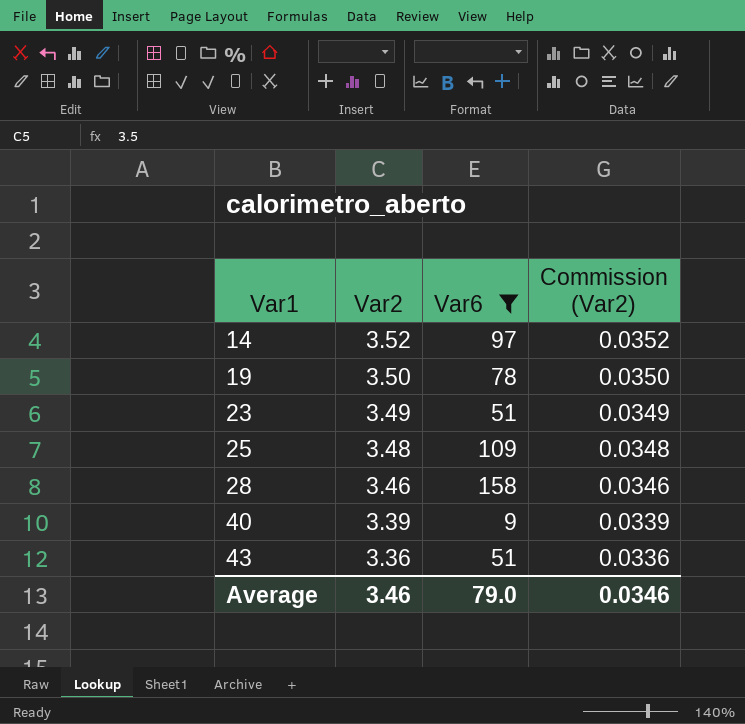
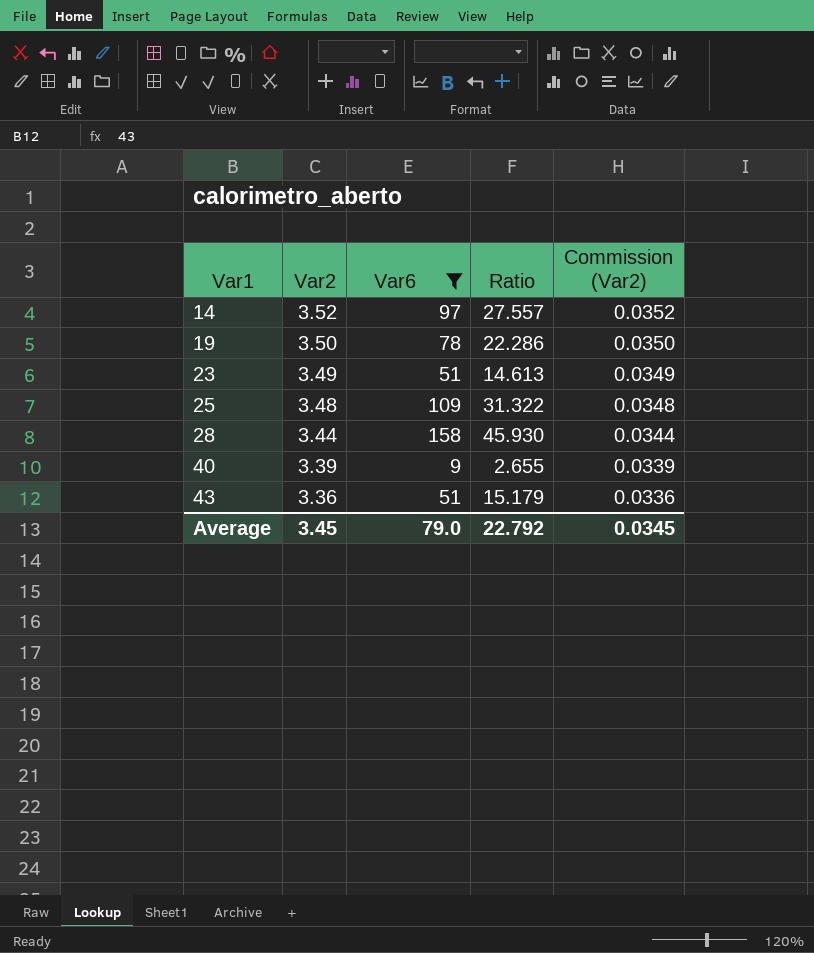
column Ratio | formula: none -> [Var6] / [Var2]
28 | Var2: 3.46 -> 3.44
28 | Commission (Var2): 0.0346 -> 0.0344
Average | Var2: 3.46 -> 3.45
Average | Commission (Var2): 0.0346 -> 0.0345

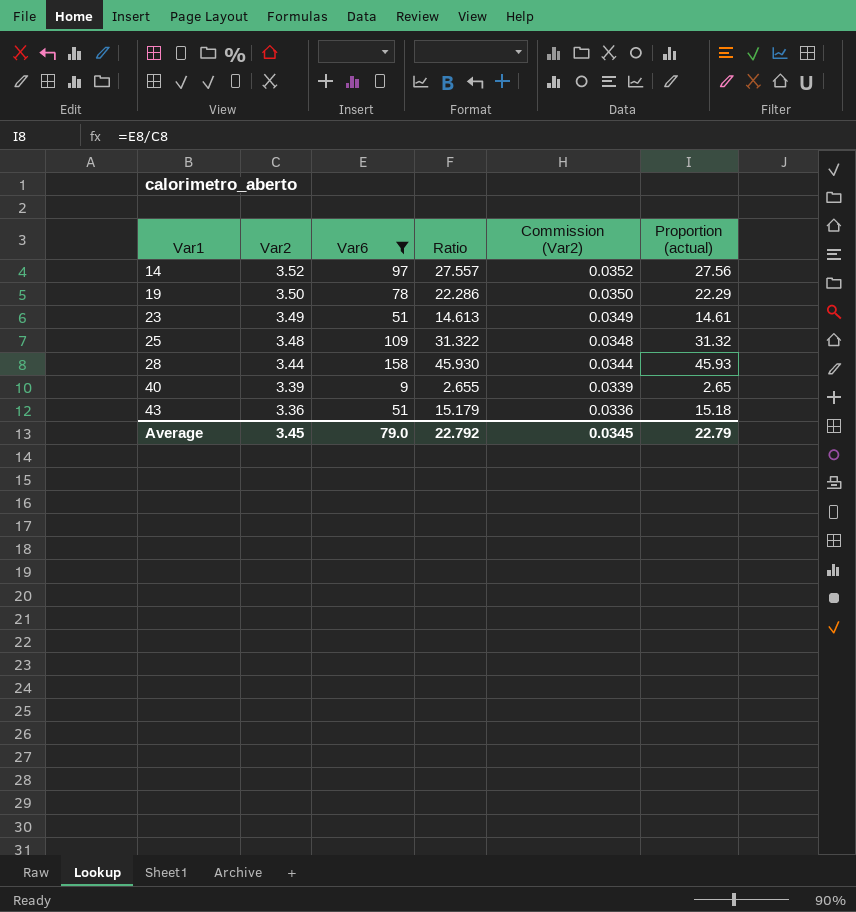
column Proportion (actual) | formula: none -> [Var6] / [Var2]

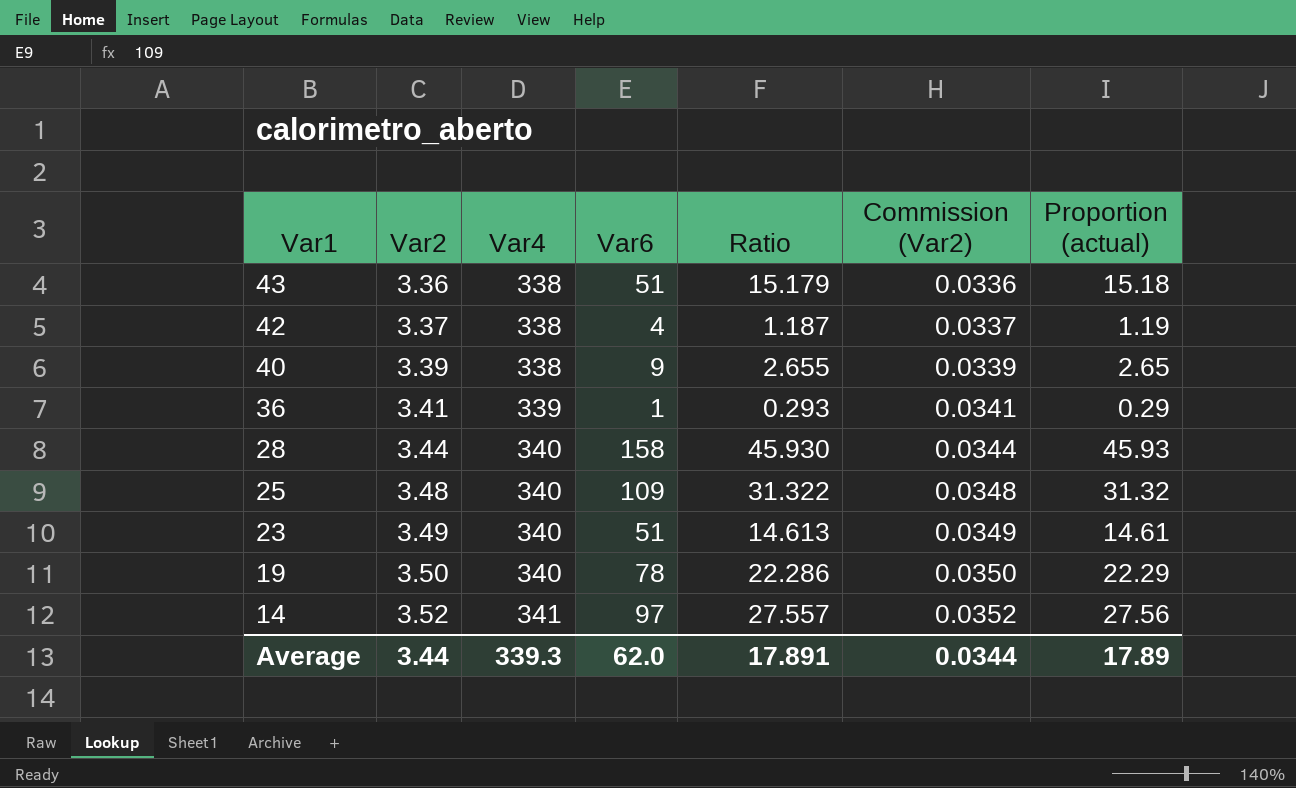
filter: Var6 >= 9 -> none
row order: Var1 ascending -> Var1 descending
column Var4 | position: none -> 3
Average | Var2: 3.45 -> 3.44
Average | Var6: 79.0 -> 62.0
Average | Ratio: 22.792 -> 17.891
Average | Commission (Var2): 0.0345 -> 0.0344
Average | Proportion (actual): 22.79 -> 17.89

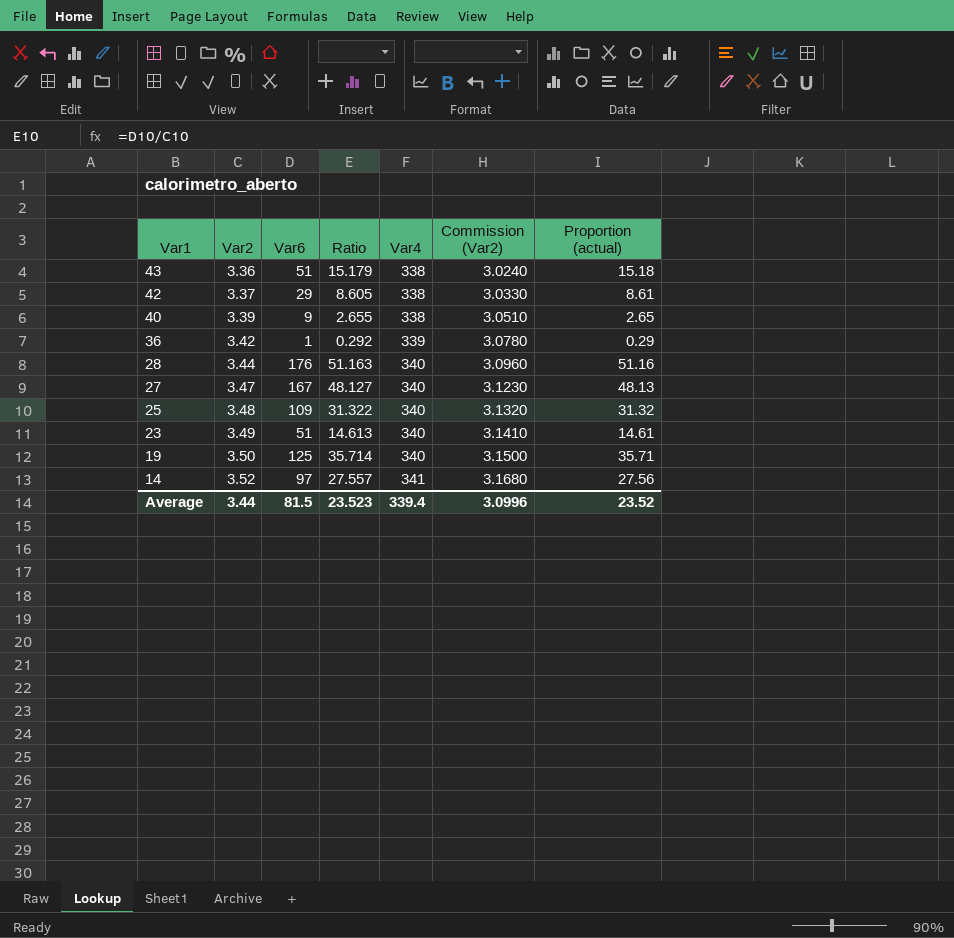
column Var4 | position: 3 -> 5
column Commission (Var2) | formula: [Var2] * 0.01 -> [Var2] * 0.9
42 | Var6: 4 -> 29
42 | Ratio: 1.187 -> 8.605
42 | Proportion (actual): 1.19 -> 8.61
36 | Var2: 3.41 -> 3.42
36 | Ratio: 0.293 -> 0.292
28 | Var6: 158 -> 176
28 | Ratio: 45.930 -> 51.163
28 | Proportion (actual): 45.93 -> 51.16
row 27: none -> 3.47 | 167 | 48.127 | 340 | 3.1230 | 48.13
19 | Var6: 78 -> 125
19 | Ratio: 22.286 -> 35.714
19 | Proportion (actual): 22.29 -> 35.71
Average | Var6: 62.0 -> 81.5
Average | Ratio: 17.891 -> 23.523
Average | Var4: 339.3 -> 339.4
Average | Commission (Var2): 0.0344 -> 3.0996
Average | Proportion (actual): 17.89 -> 23.52

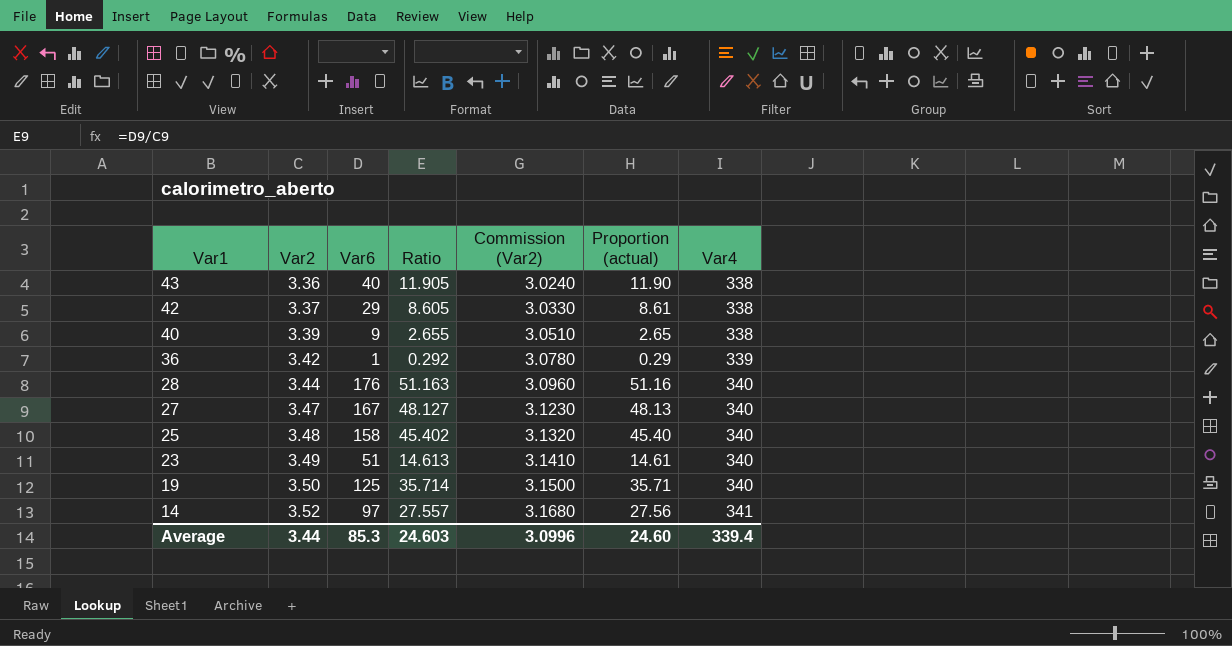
column Var4 | position: 5 -> 7
43 | Var6: 51 -> 40
43 | Ratio: 15.179 -> 11.905
43 | Proportion (actual): 15.18 -> 11.90
25 | Var6: 109 -> 158
25 | Ratio: 31.322 -> 45.402
25 | Proportion (actual): 31.32 -> 45.40
Average | Var6: 81.5 -> 85.3
Average | Ratio: 23.523 -> 24.603
Average | Proportion (actual): 23.52 -> 24.60

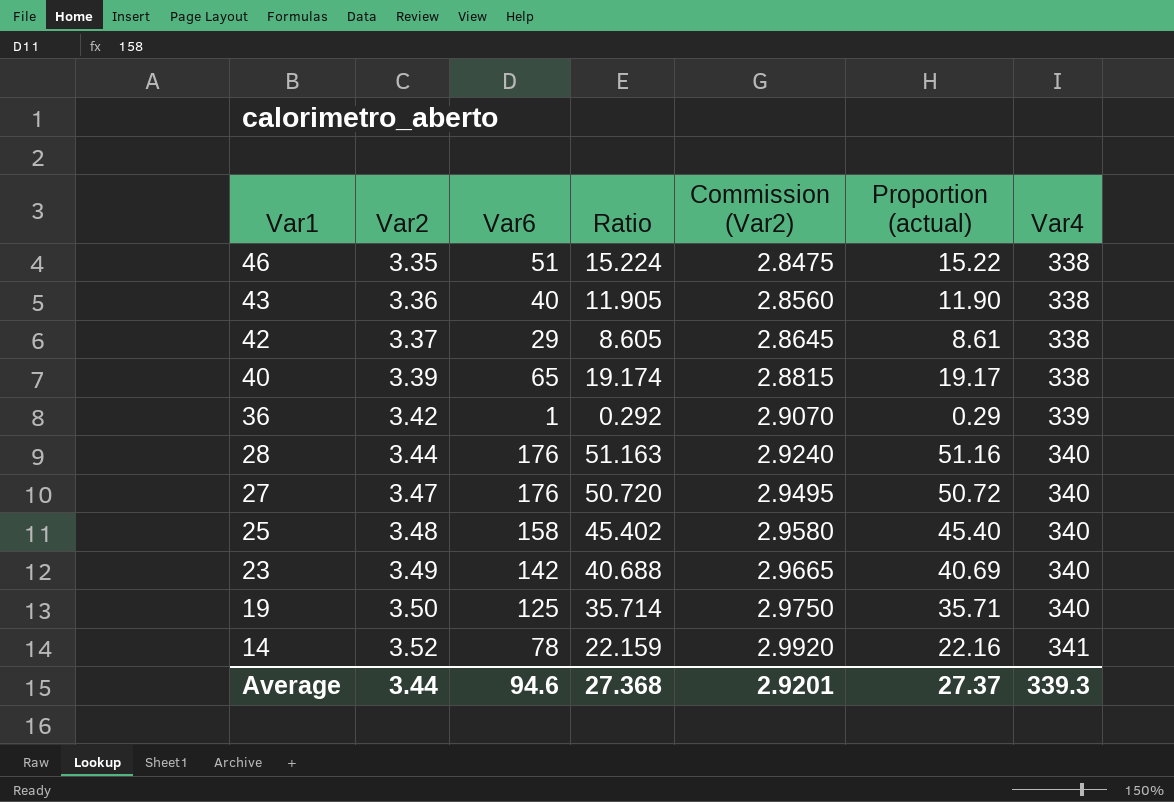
column Commission (Var2) | formula: [Var2] * 0.9 -> [Var2] * 0.85
row 46: none -> 3.35 | 51 | 15.224 | 2.8475 | 15.22 | 338
40 | Var6: 9 -> 65
40 | Ratio: 2.655 -> 19.174
40 | Proportion (actual): 2.65 -> 19.17
27 | Var6: 167 -> 176
27 | Ratio: 48.127 -> 50.720
27 | Proportion (actual): 48.13 -> 50.72
23 | Var6: 51 -> 142
23 | Ratio: 14.613 -> 40.688
23 | Proportion (actual): 14.61 -> 40.69
14 | Var6: 97 -> 78
14 | Ratio: 27.557 -> 22.159
14 | Proportion (actual): 27.56 -> 22.16
Average | Var6: 85.3 -> 94.6
Average | Ratio: 24.603 -> 27.368
Average | Commission (Var2): 3.0996 -> 2.9201
Average | Proportion (actual): 24.60 -> 27.37
Average | Var4: 339.4 -> 339.3

